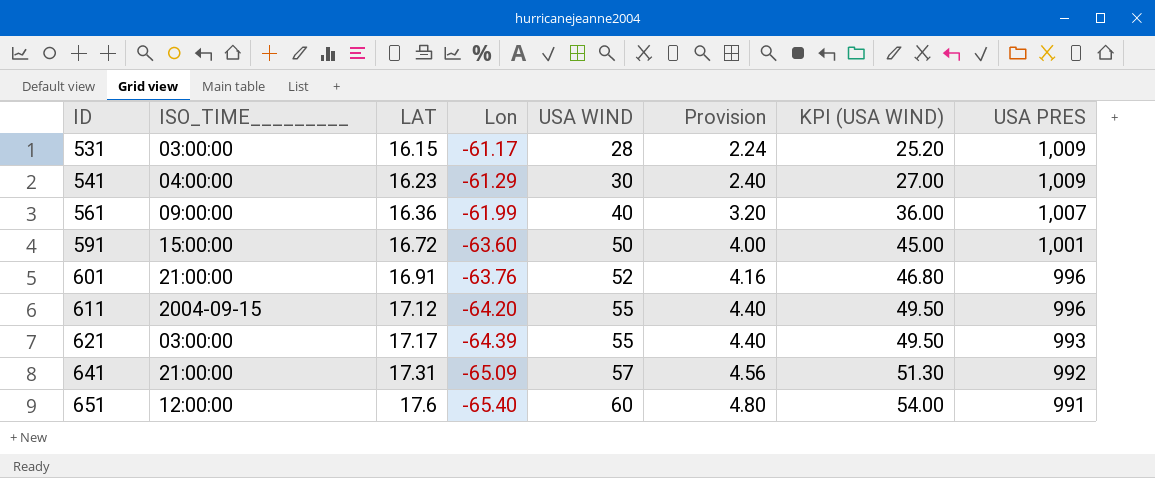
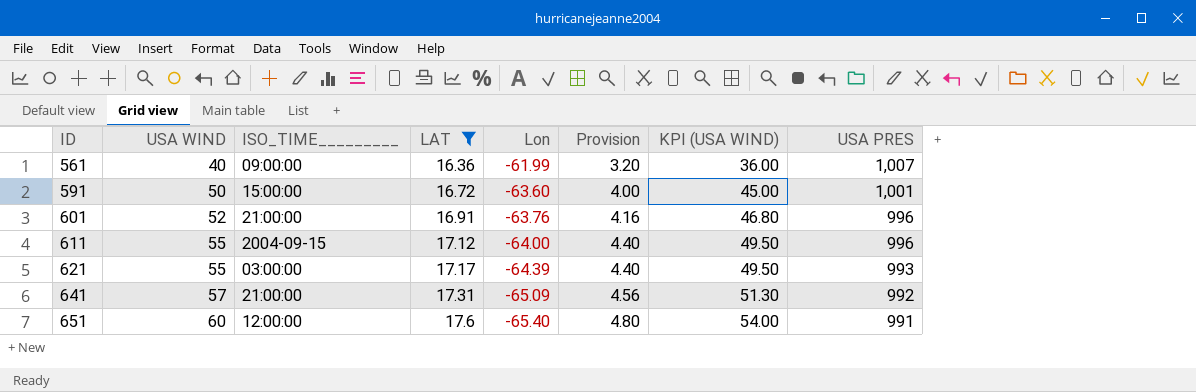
filter: none -> LAT >= 16.36
column USA WIND | position: 5 -> 2
611 | Lon: -64.20 -> -64.00

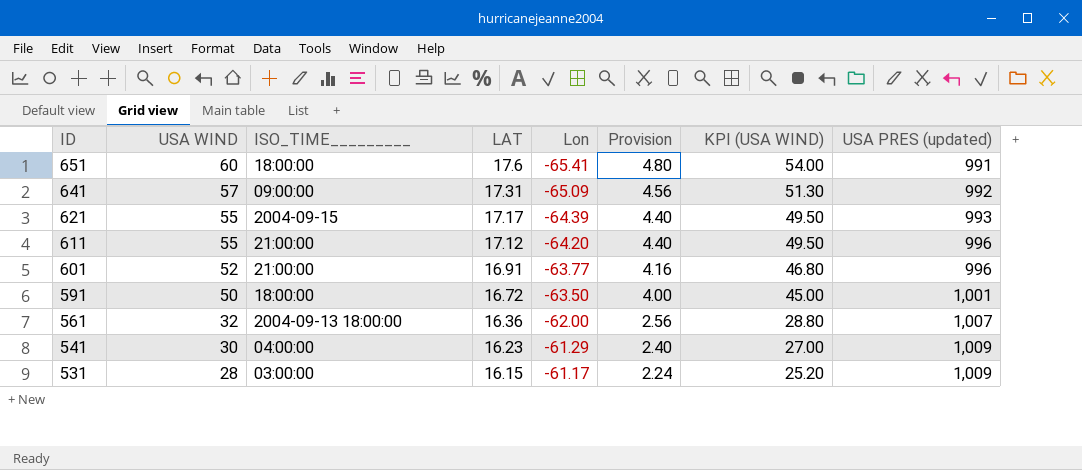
filter: LAT >= 16.36 -> none
row order: ID ascending -> ID descending
column name: USA PRES -> USA PRES (updated)
651 | ISO_TIME_________: 12:00:00 -> 18:00:00
651 | Lon: -65.40 -> -65.41
641 | ISO_TIME_________: 21:00:00 -> 09:00:00
621 | ISO_TIME_________: 03:00:00 -> 2004-09-15
611 | ISO_TIME_________: 2004-09-15 -> 21:00:00
611 | Lon: -64.00 -> -64.20
601 | Lon: -63.76 -> -63.77
591 | ISO_TIME_________: 15:00:00 -> 18:00:00
591 | Lon: -63.60 -> -63.50
561 | USA WIND: 40 -> 32
561 | ISO_TIME_________: 09:00:00 -> 2004-09-13 18:00:00
561 | Lon: -61.99 -> -62.00
561 | Provision: 3.20 -> 2.56
561 | KPI (USA WIND): 36.00 -> 28.80

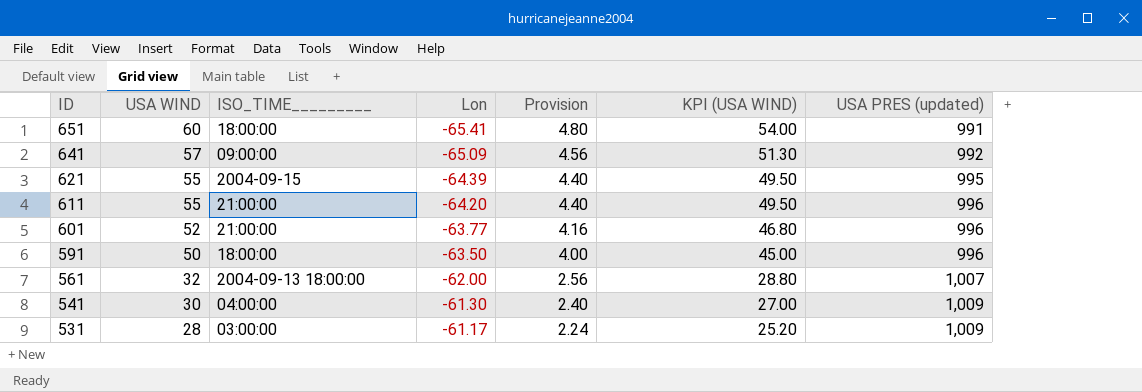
column LAT | position: 4 -> none
621 | USA PRES (updated): 993 -> 995
591 | USA PRES (updated): 1,001 -> 996
541 | Lon: -61.29 -> -61.30

